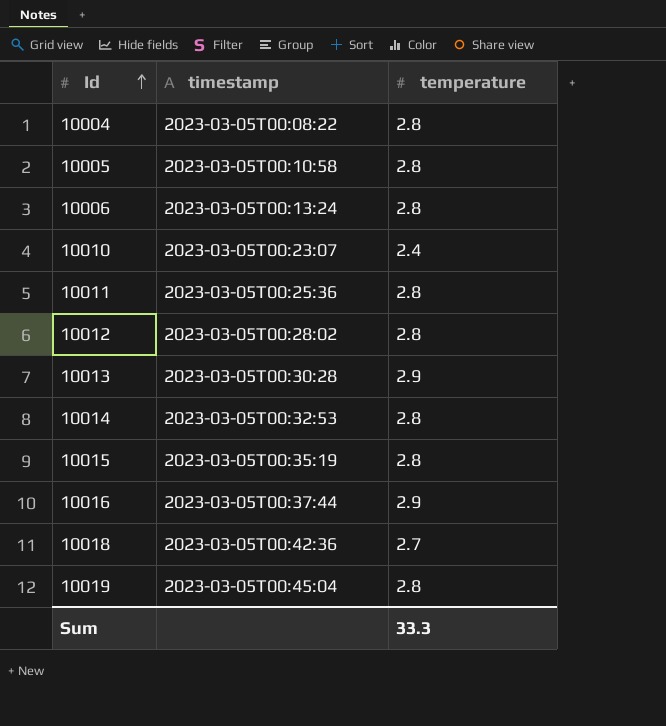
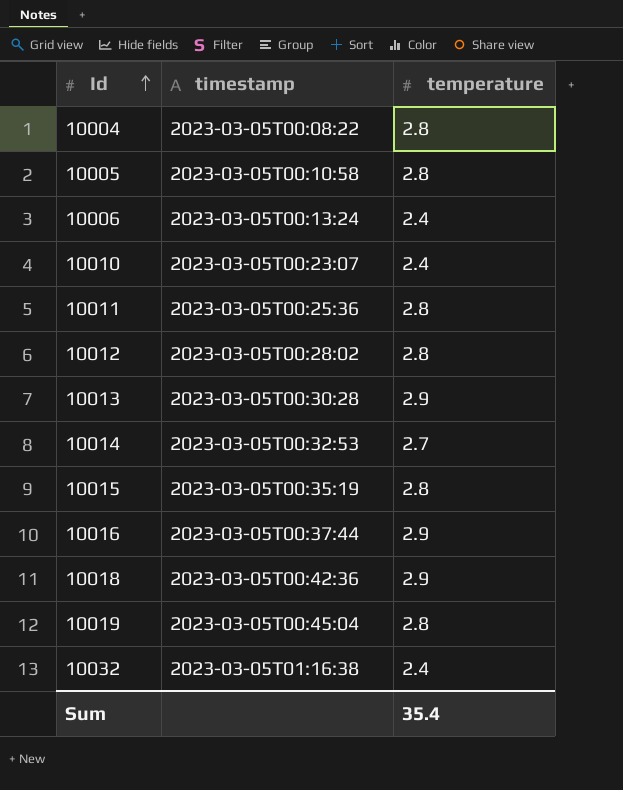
10006 | temperature: 2.8 -> 2.4
10014 | temperature: 2.8 -> 2.7
10018 | temperature: 2.7 -> 2.9
row 10032: none -> 2023-03-05T01:16:38 | 2.4
Sum | temperature: 33.3 -> 35.4

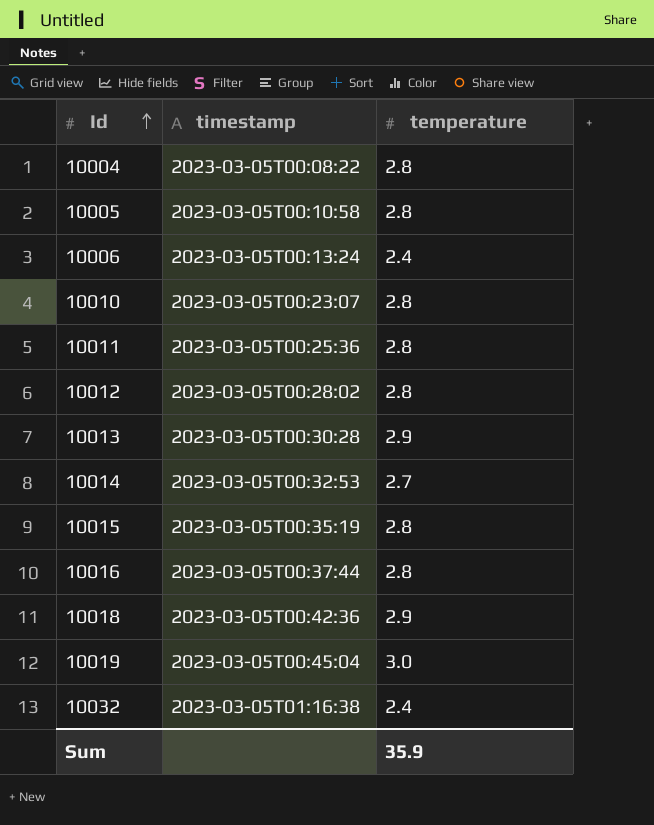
10010 | temperature: 2.4 -> 2.8
10016 | temperature: 2.9 -> 2.8
10019 | temperature: 2.8 -> 3.0
Sum | temperature: 35.4 -> 35.9

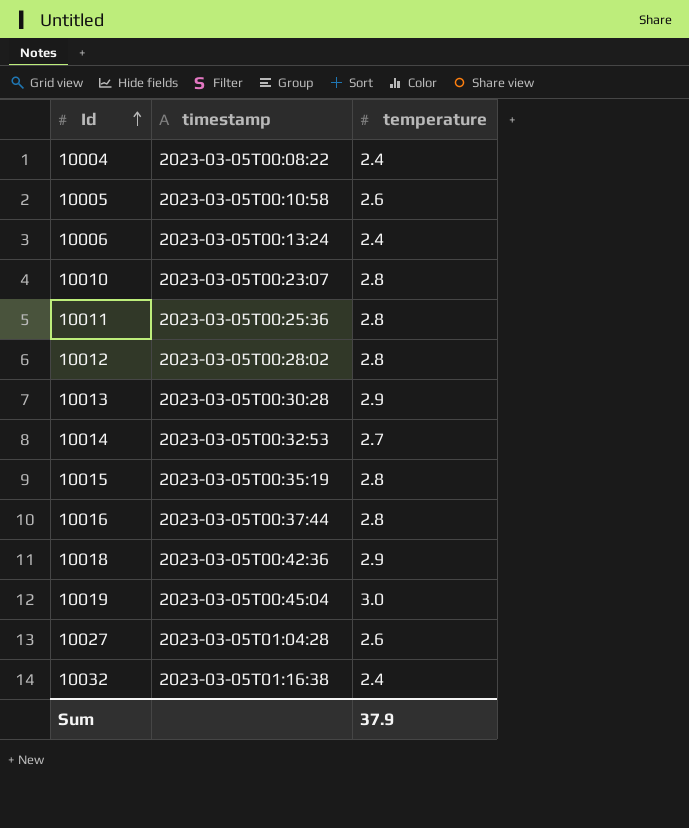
10004 | temperature: 2.8 -> 2.4
10005 | temperature: 2.8 -> 2.6
row 10027: none -> 2023-03-05T01:04:28 | 2.6
Sum | temperature: 35.9 -> 37.9

